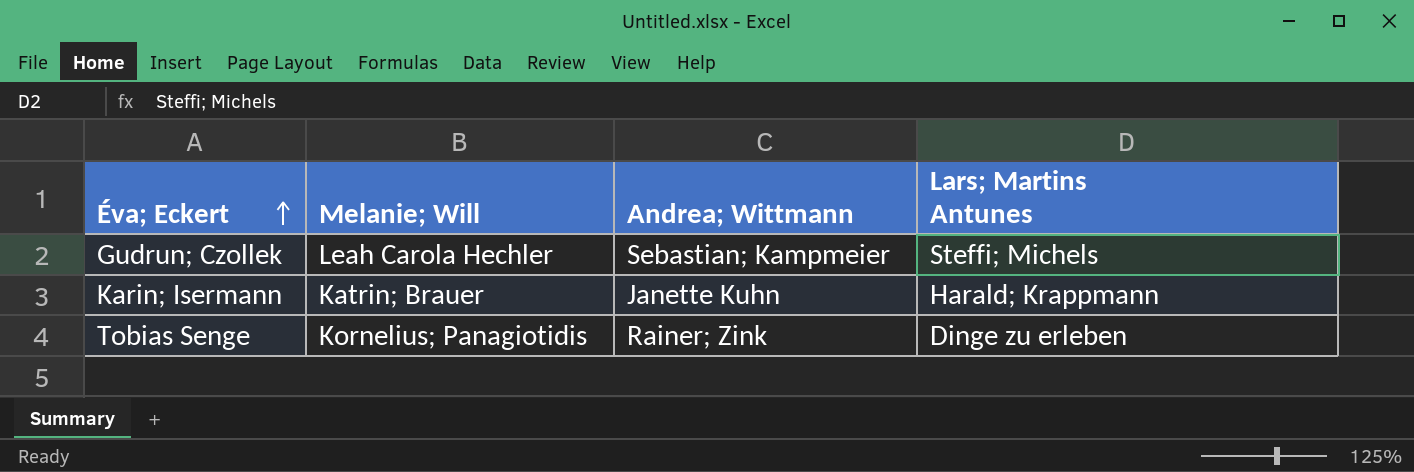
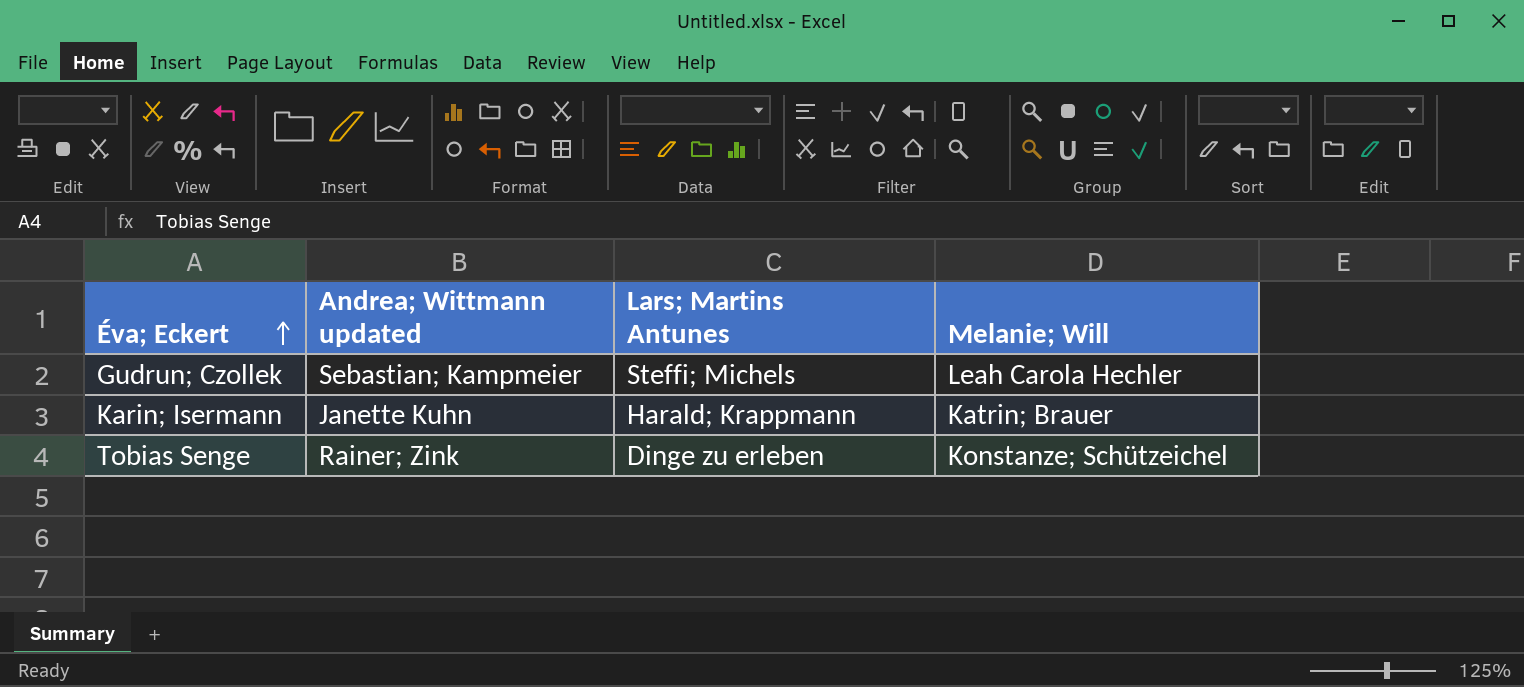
column name: Andrea; Wittmann -> Andrea; Wittmann updated
column Melanie; Will | position: 2 -> 4
Tobias Senge | Melanie; Will: Kornelius; Panagiotidis -> Konstanze; Schützeichel

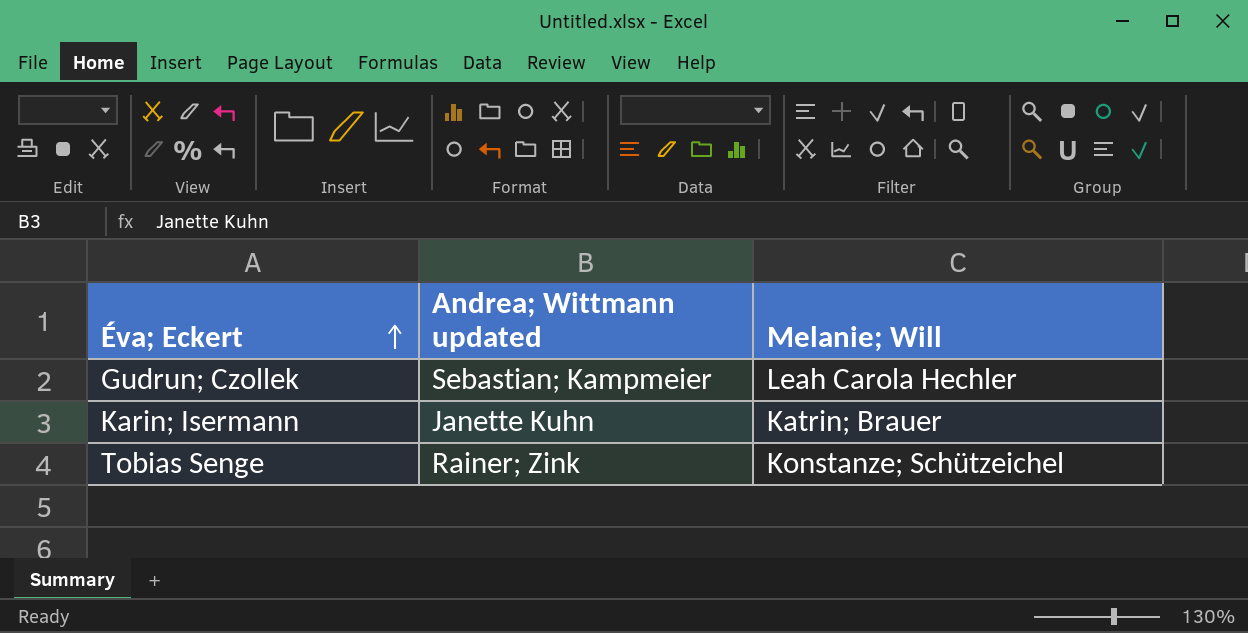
column Lars; Martins Antunes | position: 3 -> none

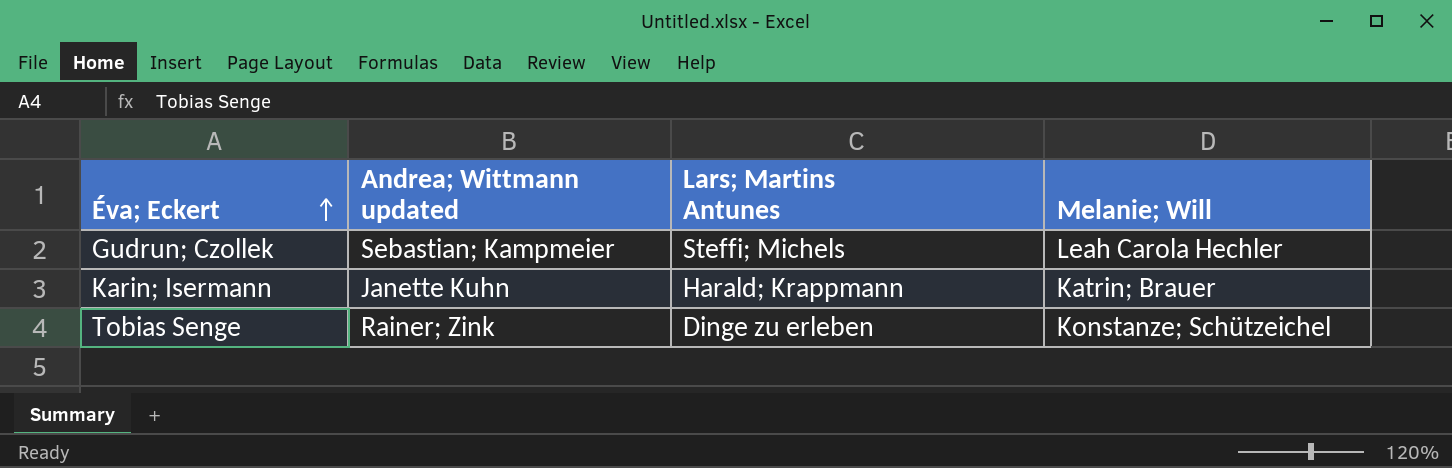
column Lars; Martins Antunes | position: none -> 3

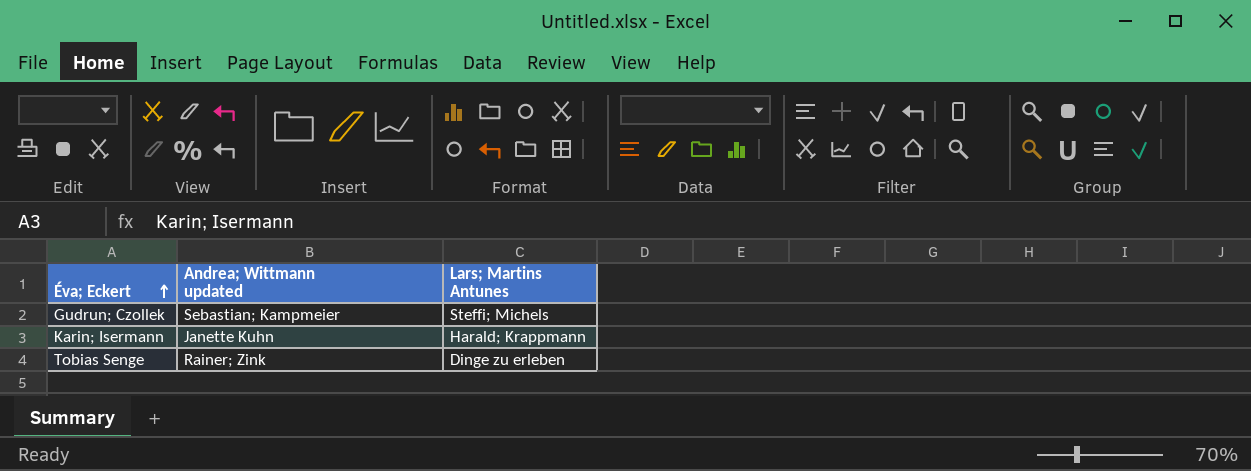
column Melanie; Will | position: 4 -> none

